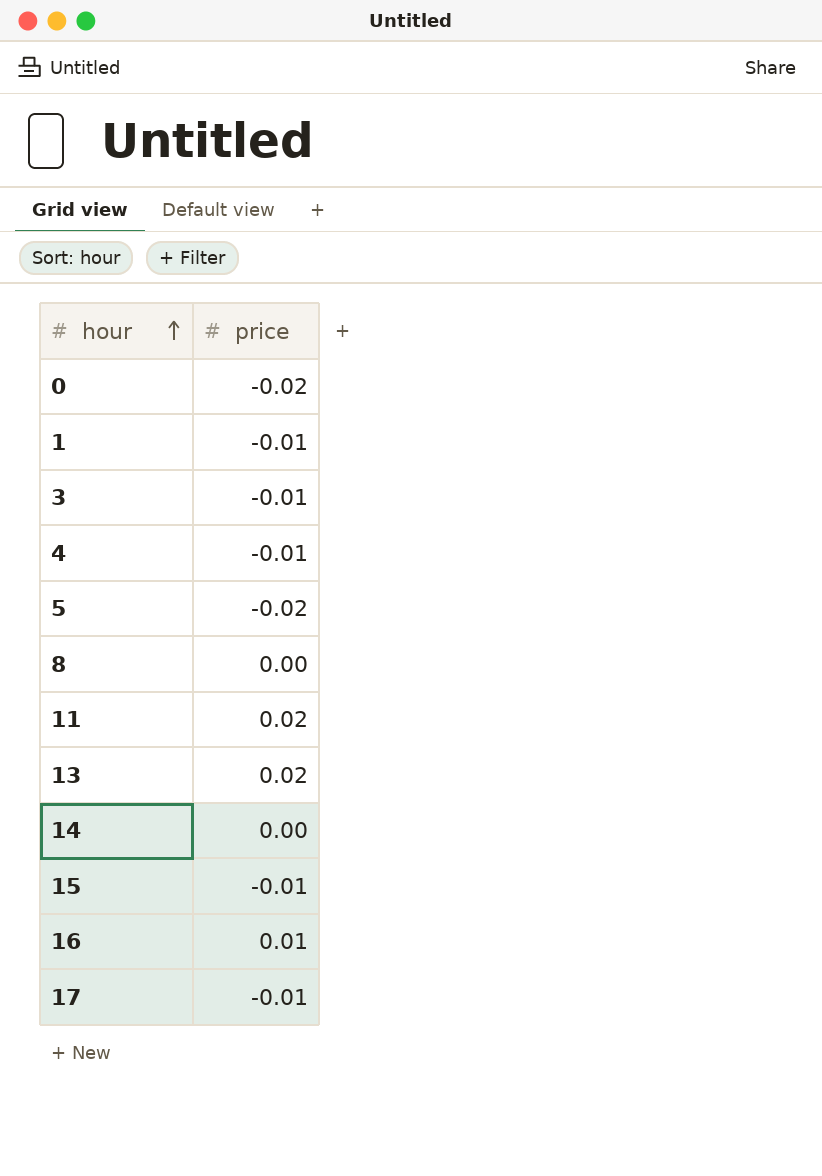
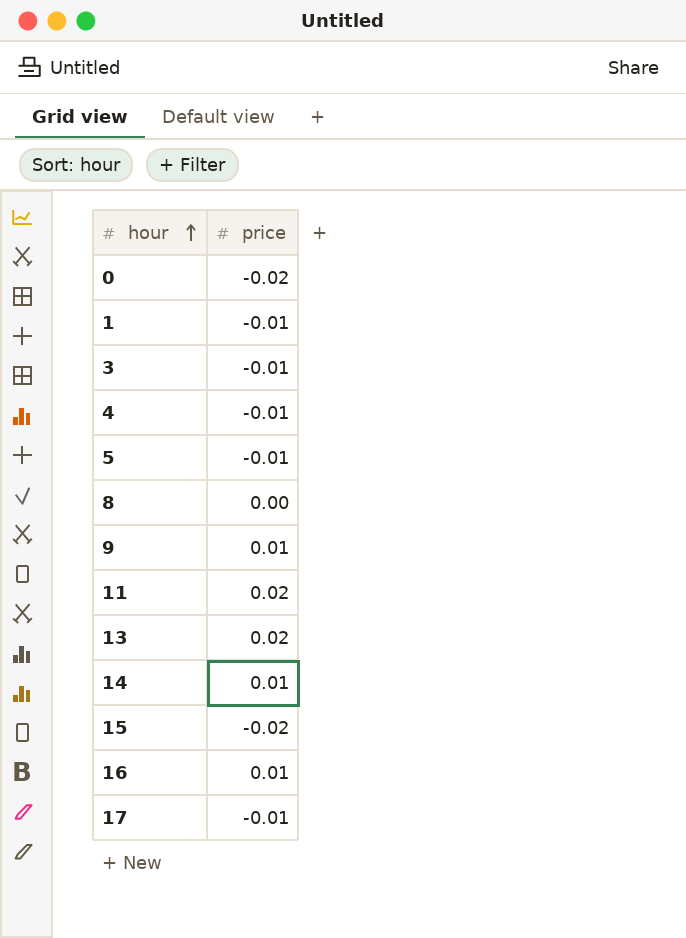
5 | price: -0.02 -> -0.01
row 9: none -> 0.01
14 | price: 0.00 -> 0.01
15 | price: -0.01 -> -0.02

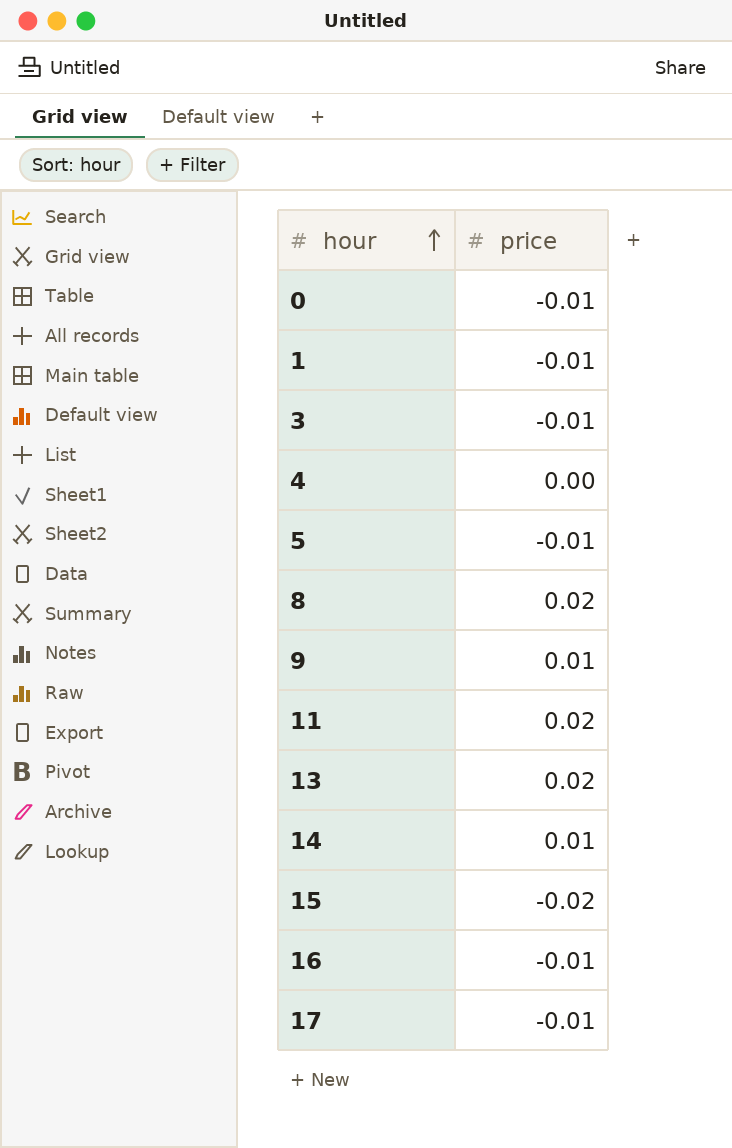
0 | price: -0.02 -> -0.01
4 | price: -0.01 -> 0.00
8 | price: 0.00 -> 0.02
16 | price: 0.01 -> -0.01

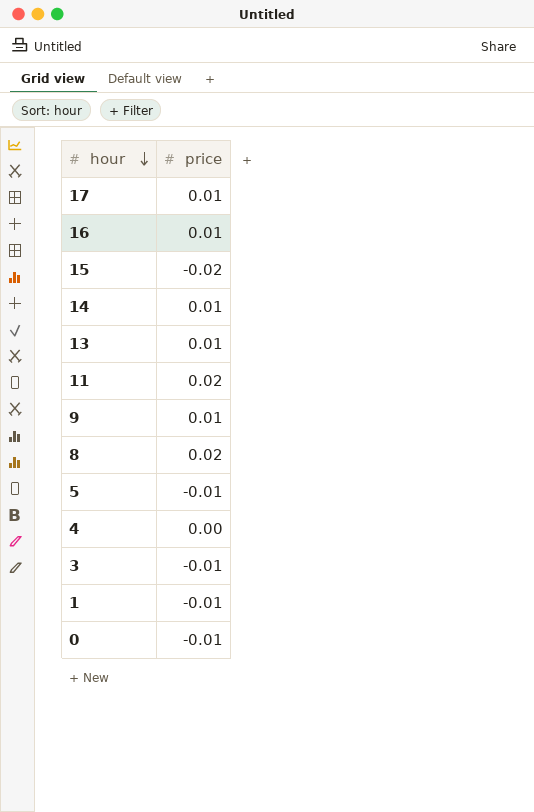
row order: hour ascending -> hour descending
17 | price: -0.01 -> 0.01
16 | price: -0.01 -> 0.01
13 | price: 0.02 -> 0.01

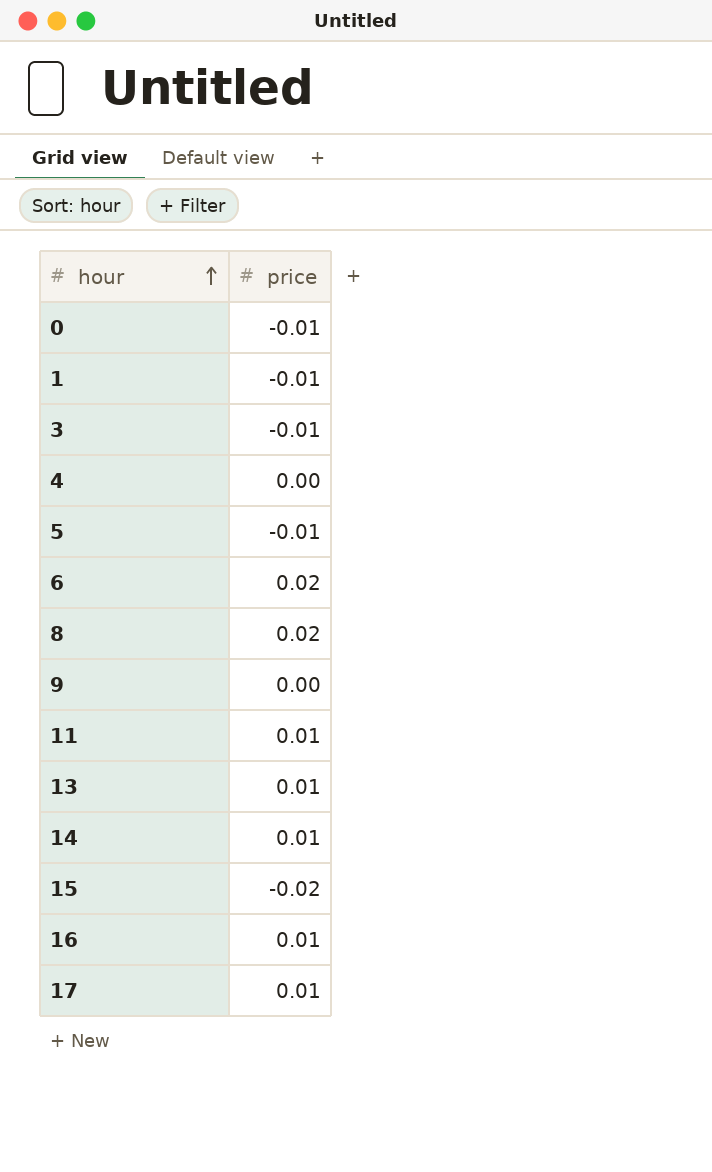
row order: hour descending -> hour ascending
row 6: none -> 0.02
9 | price: 0.01 -> 0.00
11 | price: 0.02 -> 0.01

